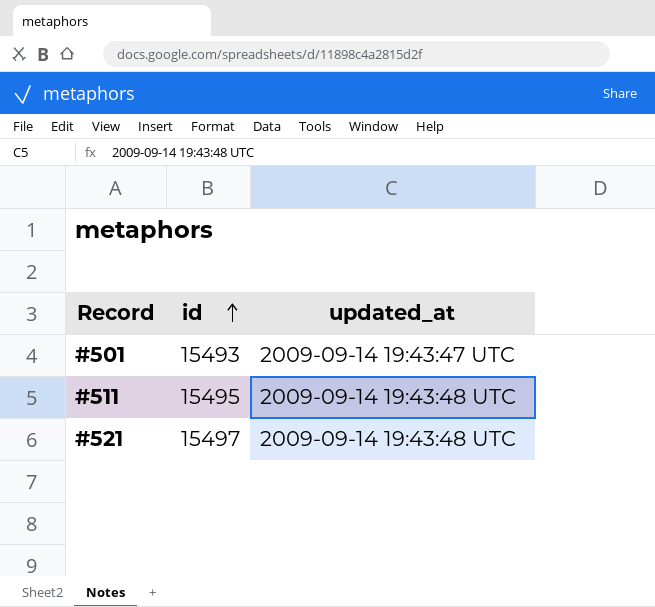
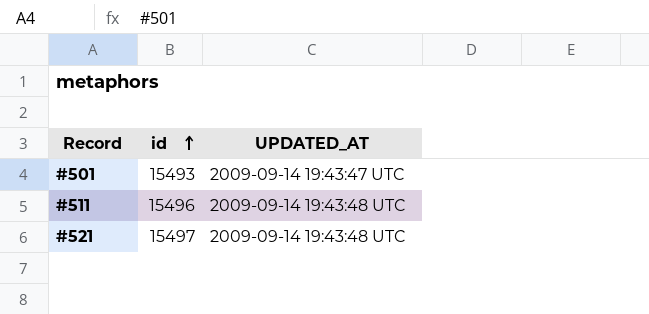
column name: updated_at -> UPDATED_AT
#511 | id: 15495 -> 15496

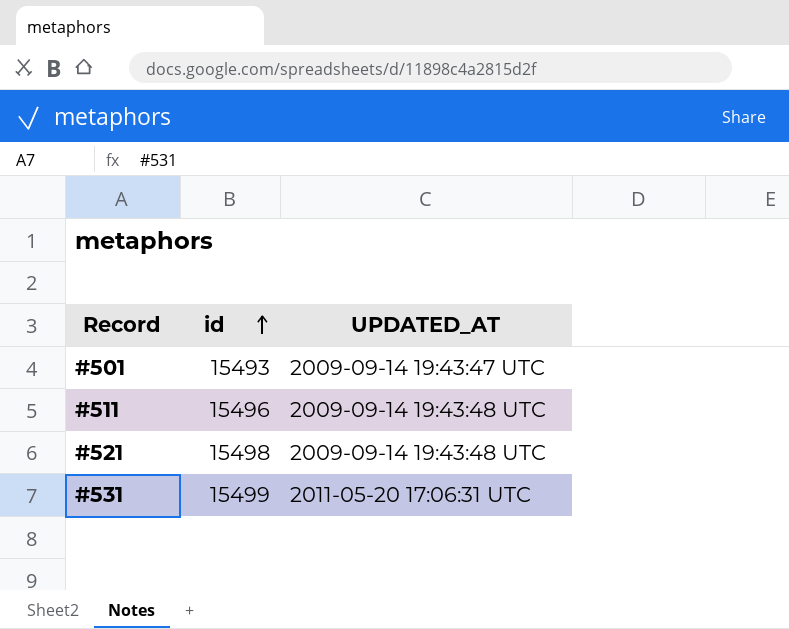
#521 | id: 15497 -> 15498
row #531: none -> 15499 | 2011-05-20 17:06:31 UTC

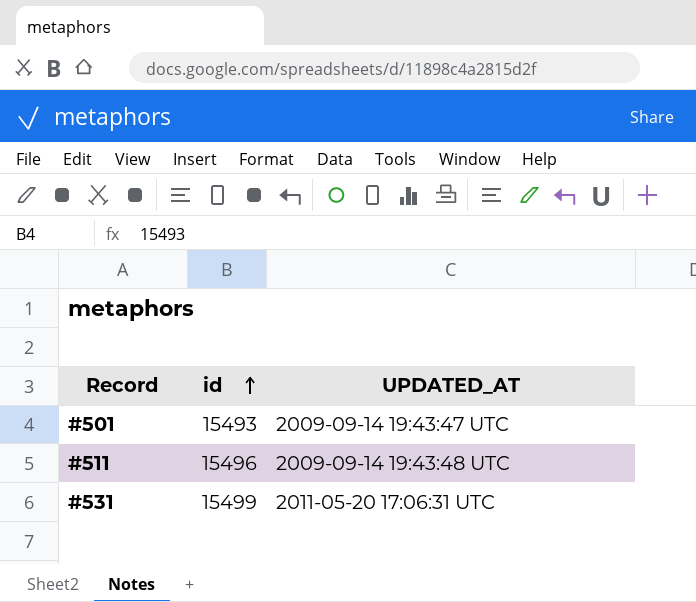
row #521: 15498 | 2009-09-14 19:43:48 UTC -> none

